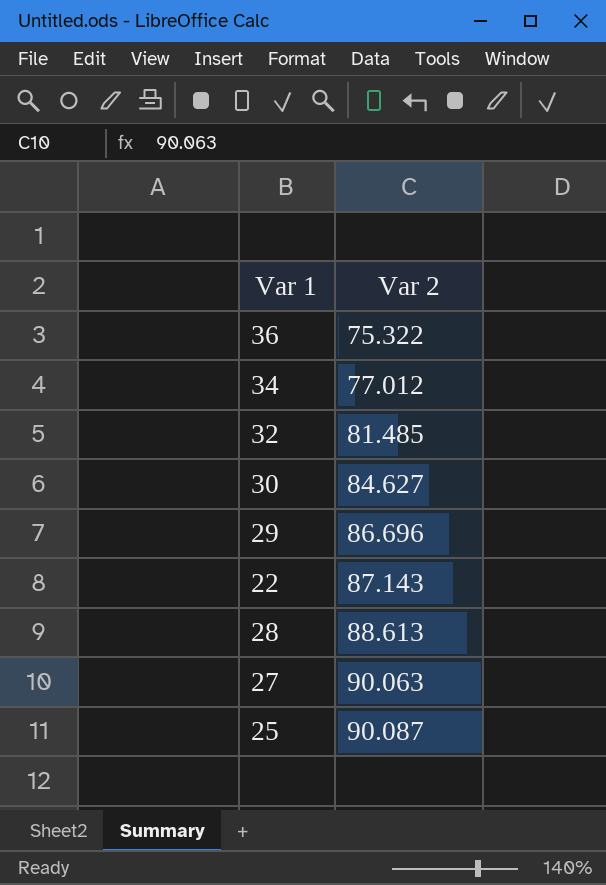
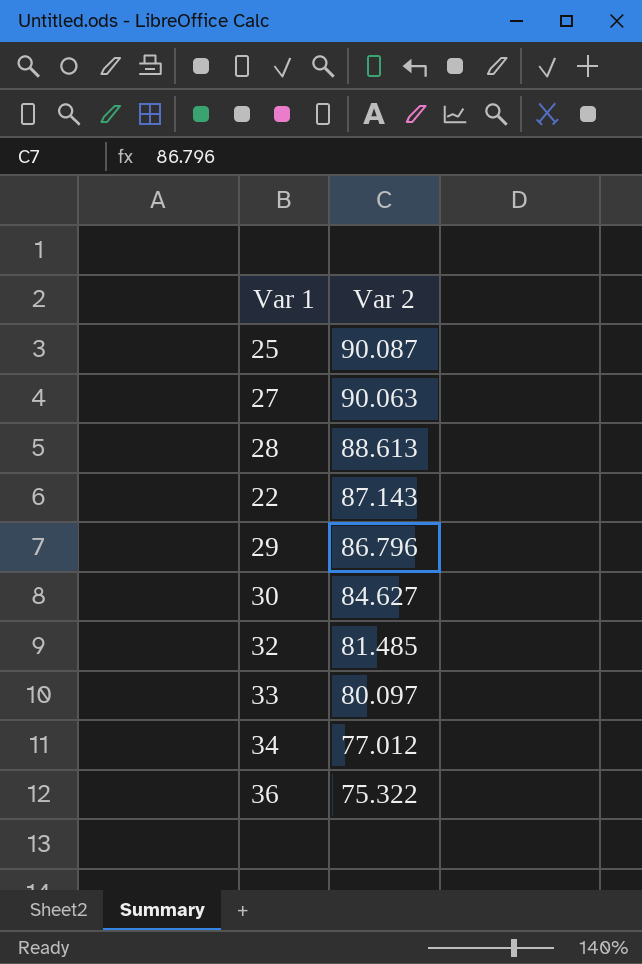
row order: Var 2 ascending -> Var 2 descending
29 | Var 2: 86.696 -> 86.796
row 33: none -> 80.097

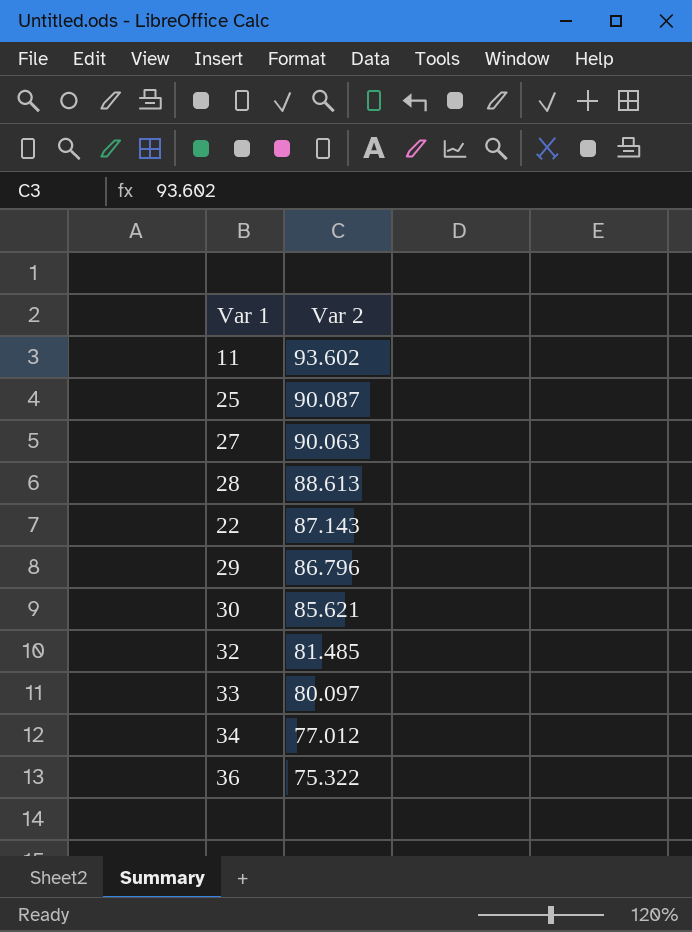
row 11: none -> 93.602
30 | Var 2: 84.627 -> 85.621

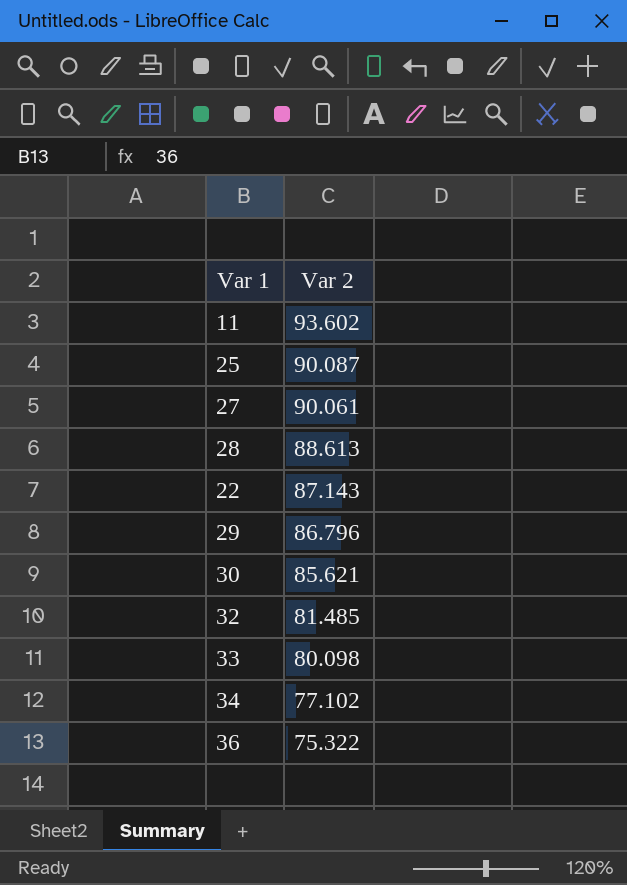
27 | Var 2: 90.063 -> 90.061
33 | Var 2: 80.097 -> 80.098
34 | Var 2: 77.012 -> 77.102

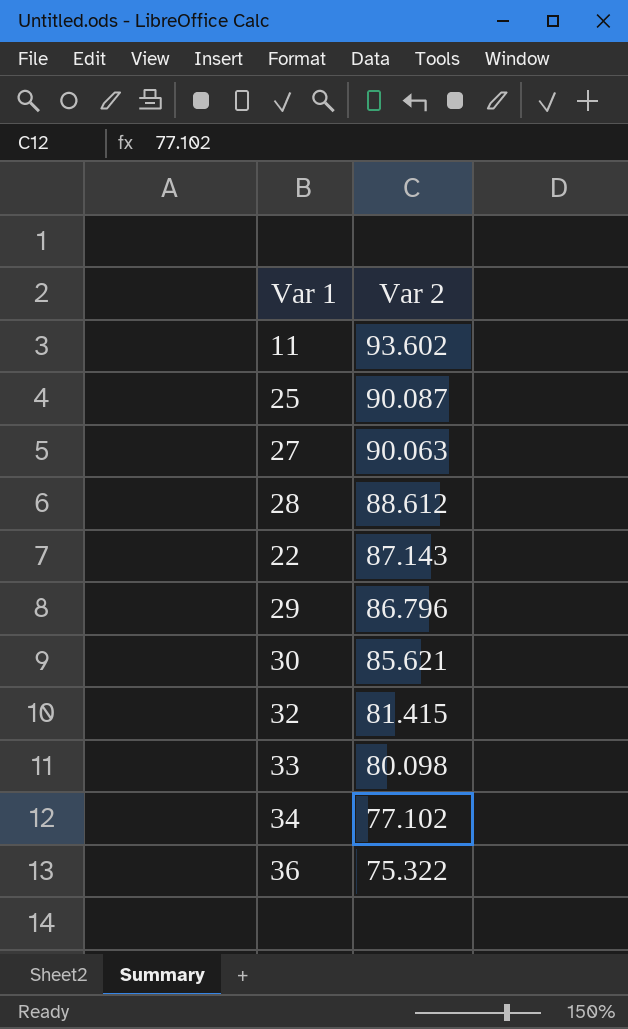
27 | Var 2: 90.061 -> 90.063
28 | Var 2: 88.613 -> 88.612
32 | Var 2: 81.485 -> 81.415

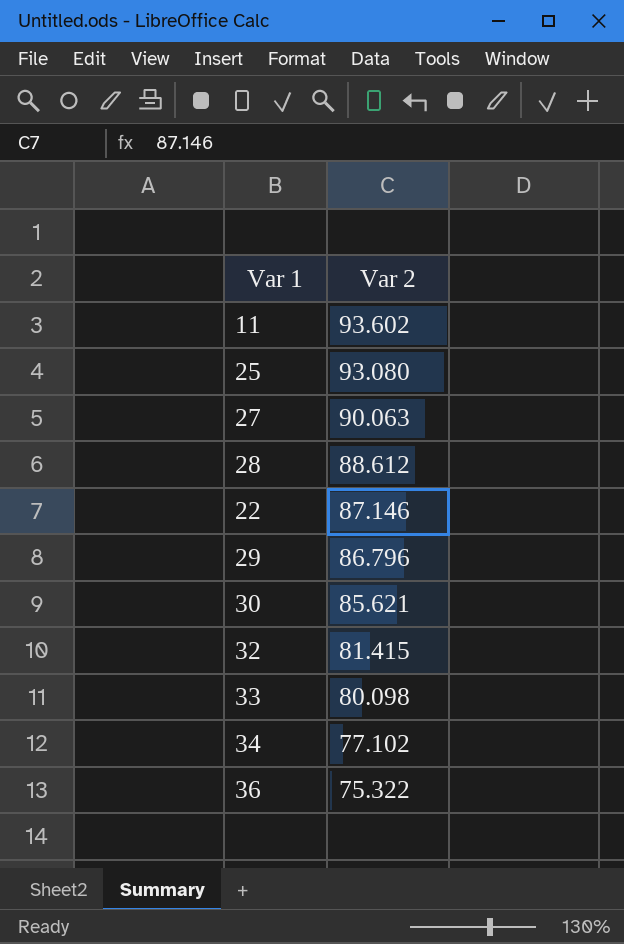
25 | Var 2: 90.087 -> 93.080
22 | Var 2: 87.143 -> 87.146

